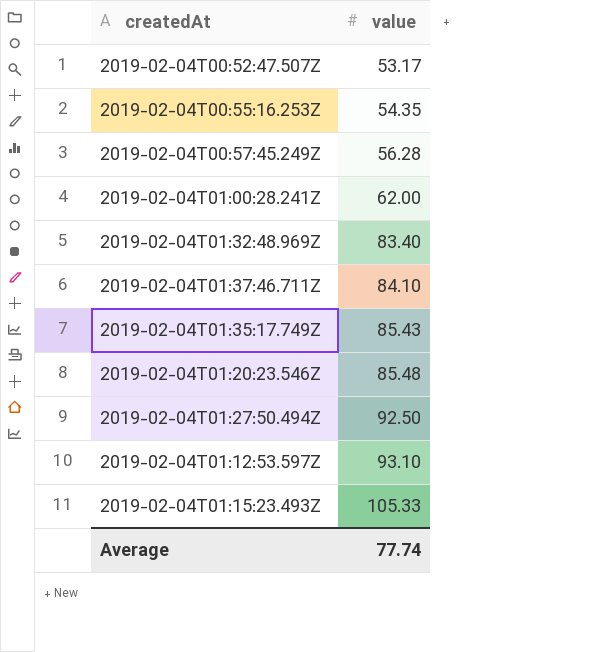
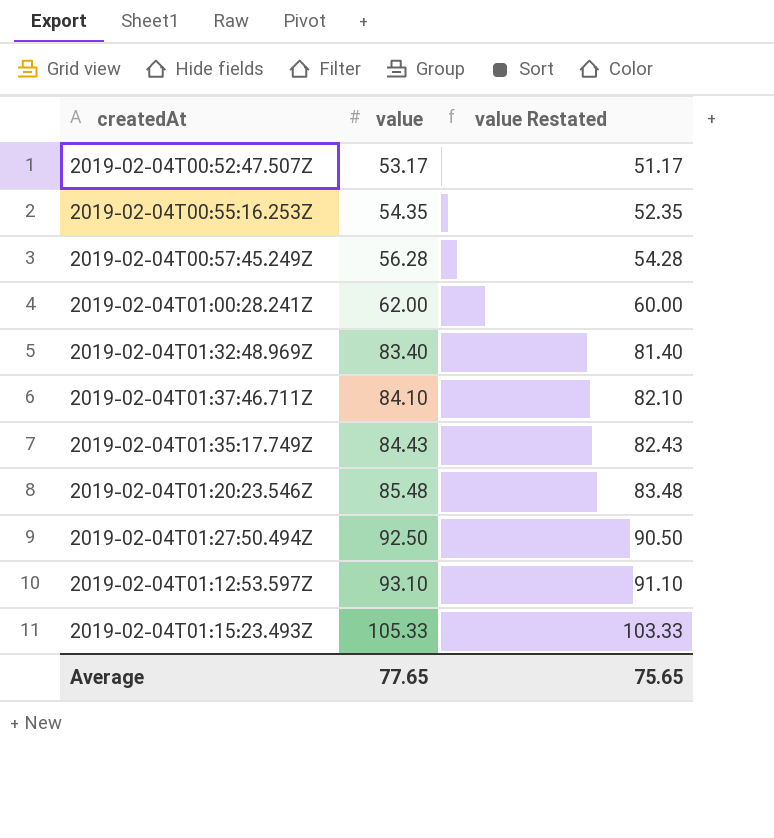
column value Restated | formula: none -> [value] - 2
2019-02-04T01:35:17.749Z | value: 85.43 -> 84.43
Average | value: 77.74 -> 77.65

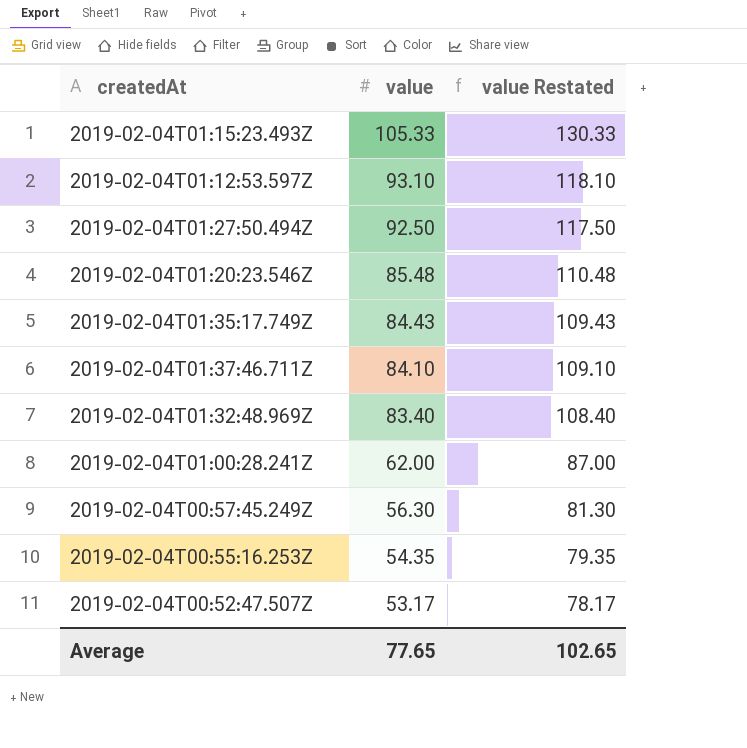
row order: value ascending -> value descending
column value Restated | formula: [value] - 2 -> [value] + 25
2019-02-04T00:57:45.249Z | value: 56.28 -> 56.30
Average | value Restated: 75.65 -> 102.65

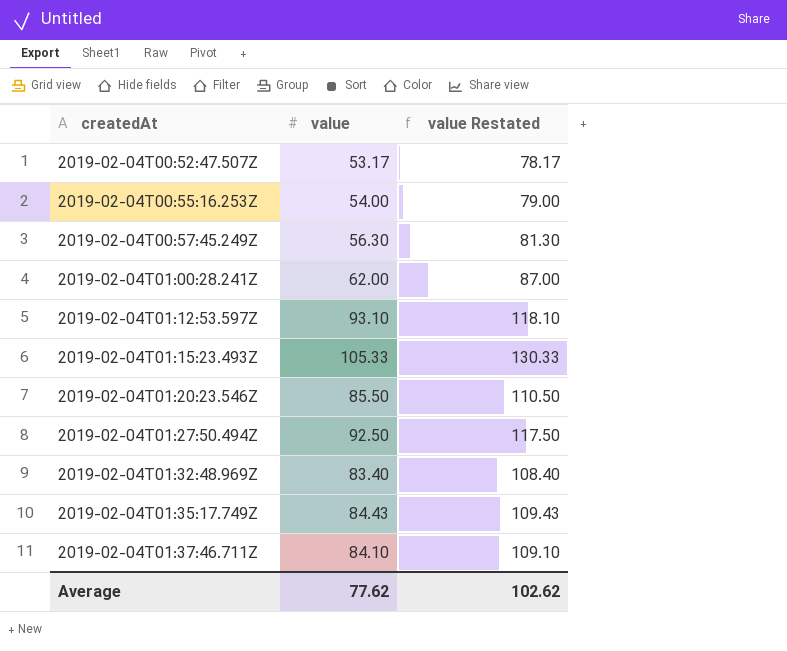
row order: value descending -> createdAt ascending
2019-02-04T00:55:16.253Z | value: 54.35 -> 54.00
2019-02-04T00:55:16.253Z | value Restated: 79.35 -> 79.00
2019-02-04T01:20:23.546Z | value: 85.48 -> 85.50
2019-02-04T01:20:23.546Z | value Restated: 110.48 -> 110.50
Average | value: 77.65 -> 77.62
Average | value Restated: 102.65 -> 102.62

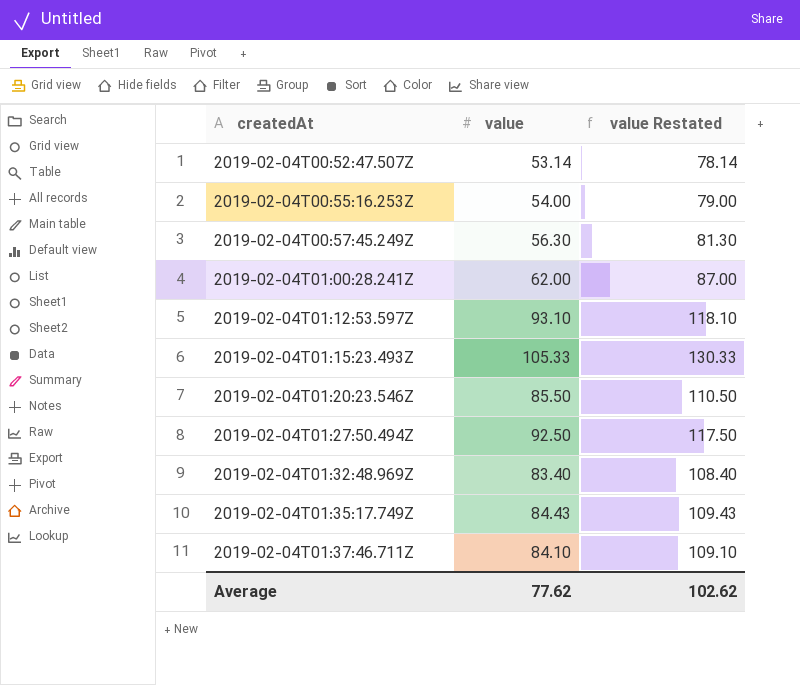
2019-02-04T00:52:47.507Z | value: 53.17 -> 53.14
2019-02-04T00:52:47.507Z | value Restated: 78.17 -> 78.14

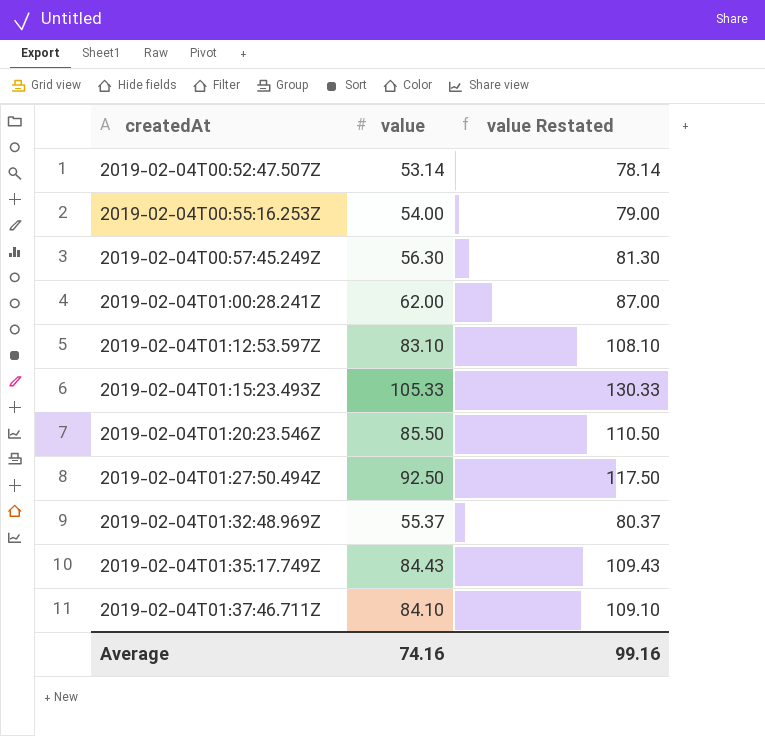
2019-02-04T01:12:53.597Z | value: 93.10 -> 83.10
2019-02-04T01:12:53.597Z | value Restated: 118.10 -> 108.10
2019-02-04T01:32:48.969Z | value: 83.40 -> 55.37
2019-02-04T01:32:48.969Z | value Restated: 108.40 -> 80.37
Average | value: 77.62 -> 74.16
Average | value Restated: 102.62 -> 99.16

